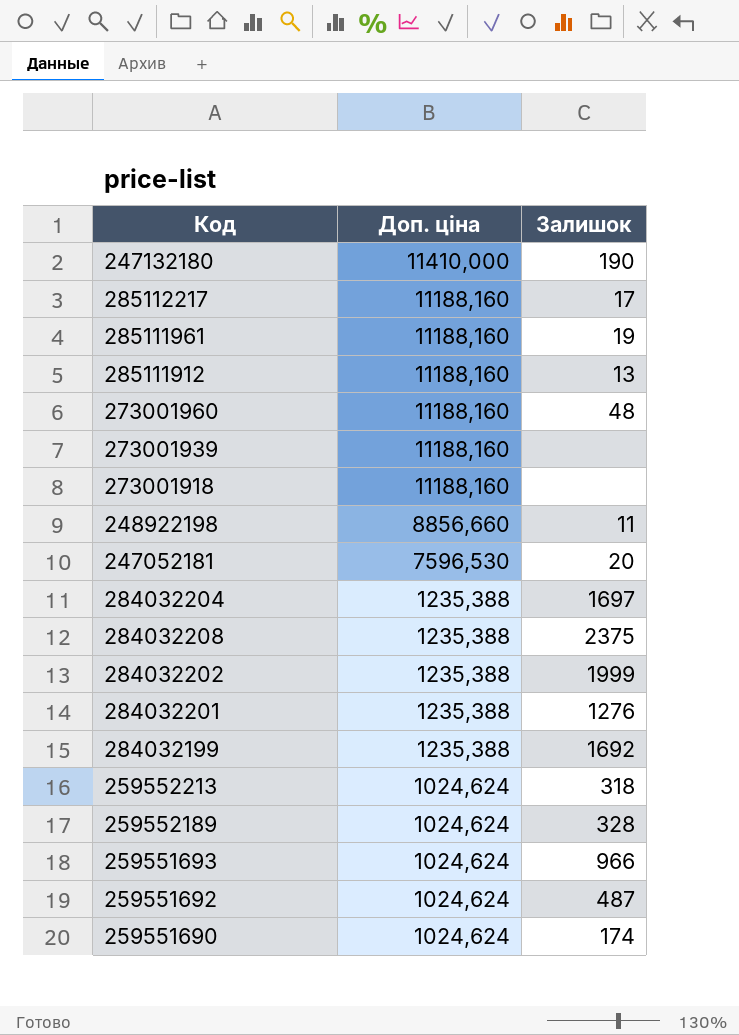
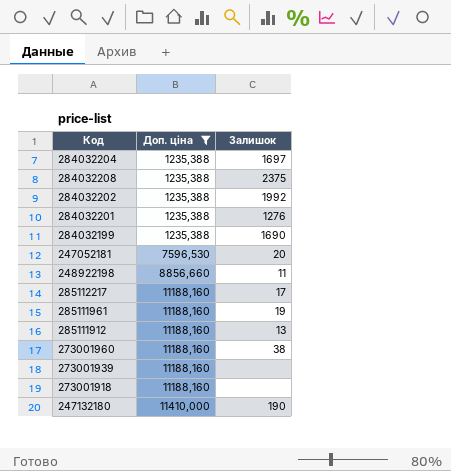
filter: none -> Доп. ціна != 1024,624
row order: Доп. ціна descending -> Доп. ціна ascending
284032202 | Залишок: 1999 -> 1992
284032199 | Залишок: 1692 -> 1690
273001960 | Залишок: 48 -> 38

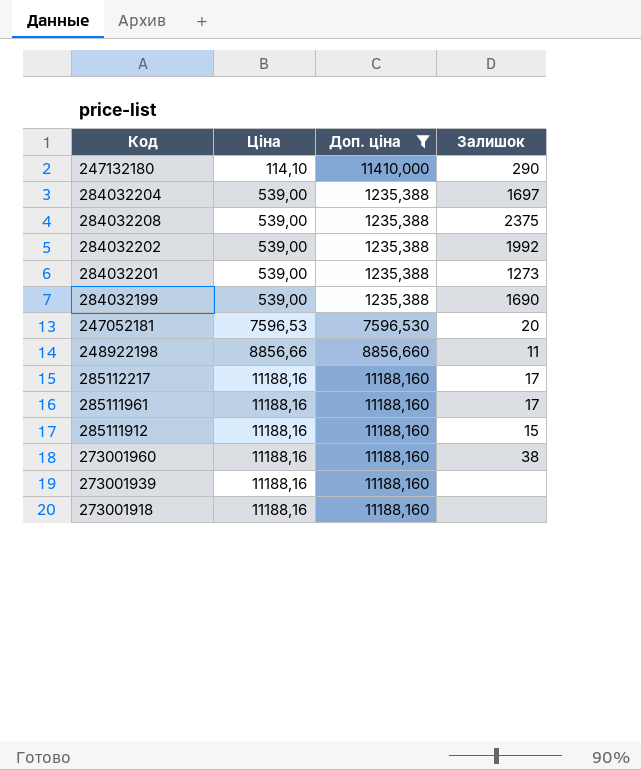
row order: Доп. ціна ascending -> Ціна ascending
column Ціна | position: none -> 2
247132180 | Залишок: 190 -> 290
284032201 | Залишок: 1276 -> 1273
285111961 | Залишок: 19 -> 17
285111912 | Залишок: 13 -> 15

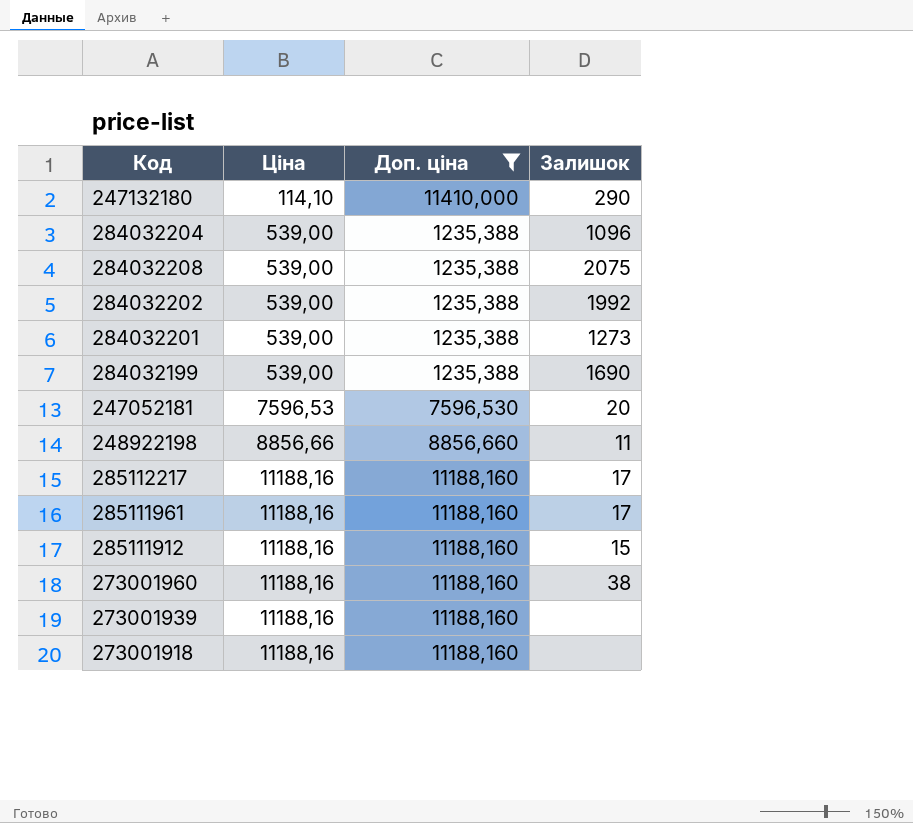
284032204 | Залишок: 1697 -> 1096
284032208 | Залишок: 2375 -> 2075

